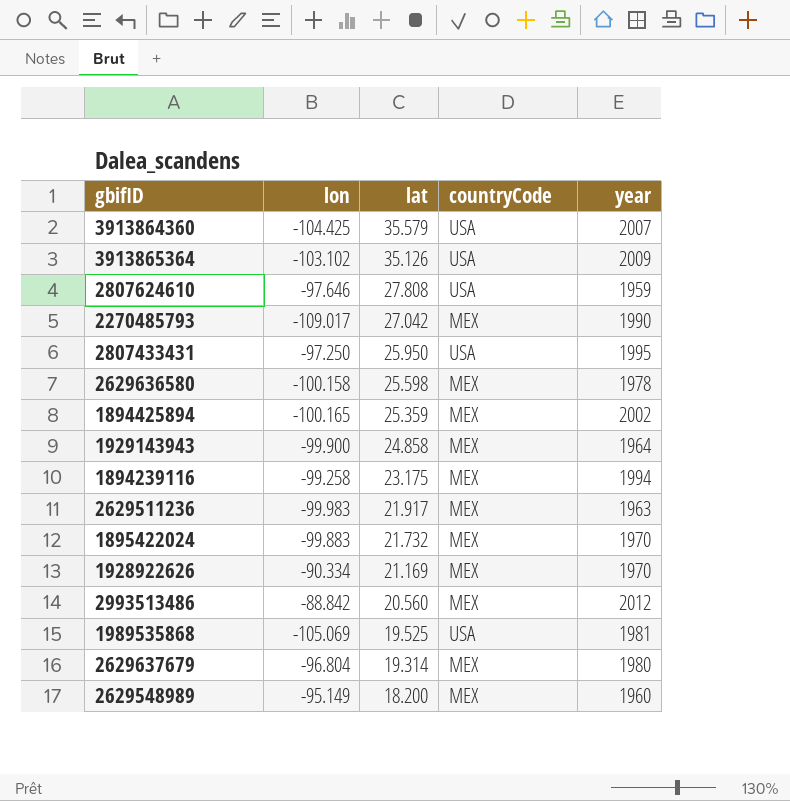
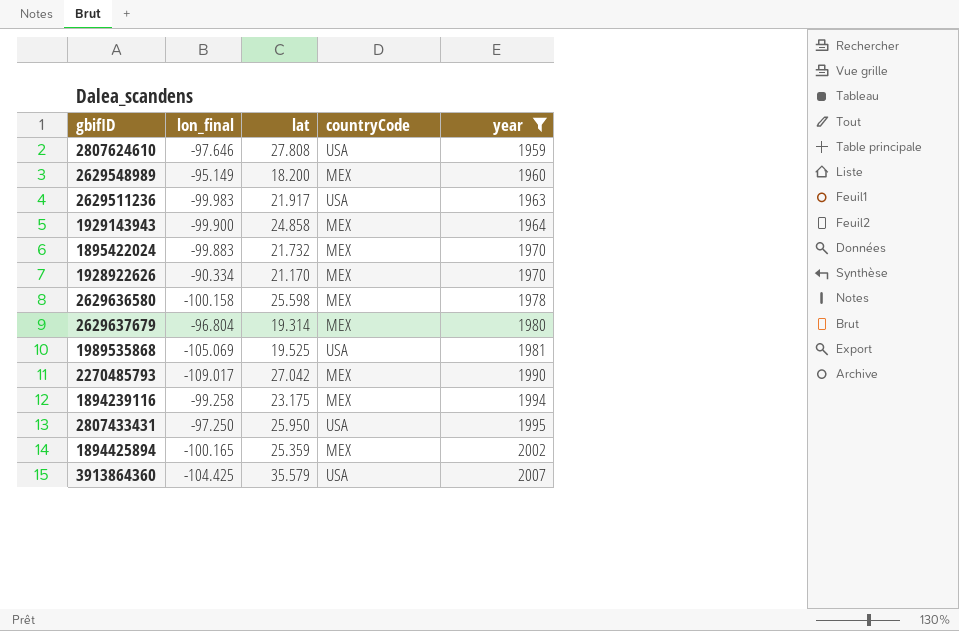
filter: none -> year <= 2007
row order: lat descending -> year ascending
column name: lon -> lon_final
2629511236 | countryCode: MEX -> USA
1928922626 | lat: 21.169 -> 21.170

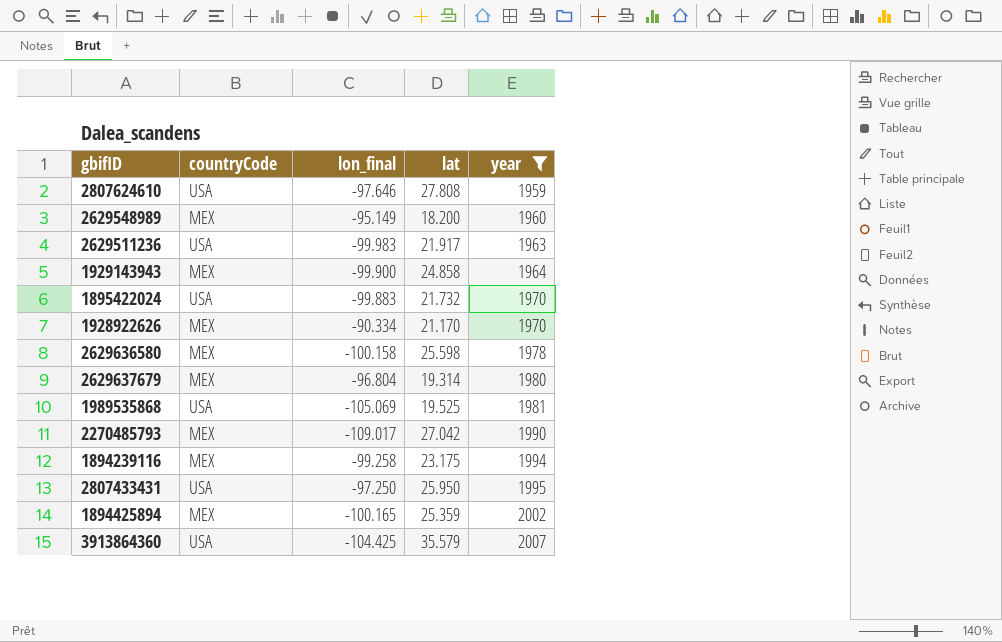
column countryCode | position: 4 -> 2
1895422024 | countryCode: MEX -> USA

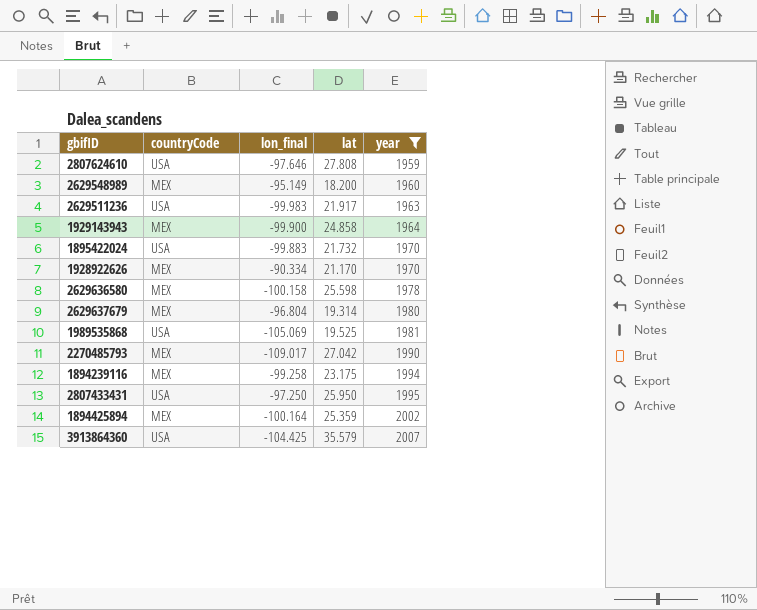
1894425894 | lon_final: -100.165 -> -100.164

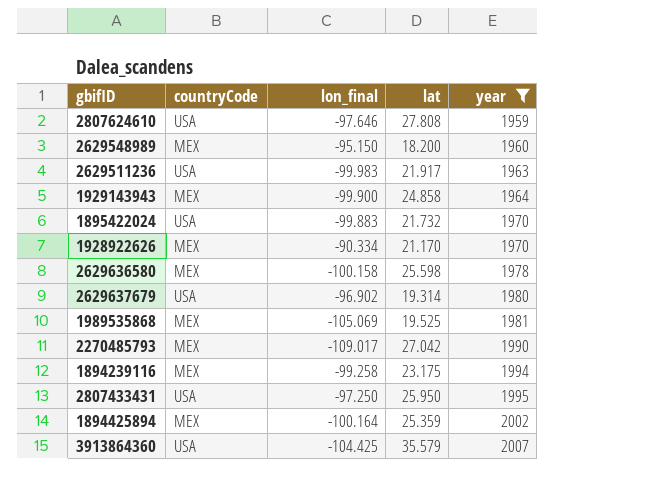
2629548989 | lon_final: -95.149 -> -95.150
2629637679 | countryCode: MEX -> USA
2629637679 | lon_final: -96.804 -> -96.902
1989535868 | countryCode: USA -> MEX

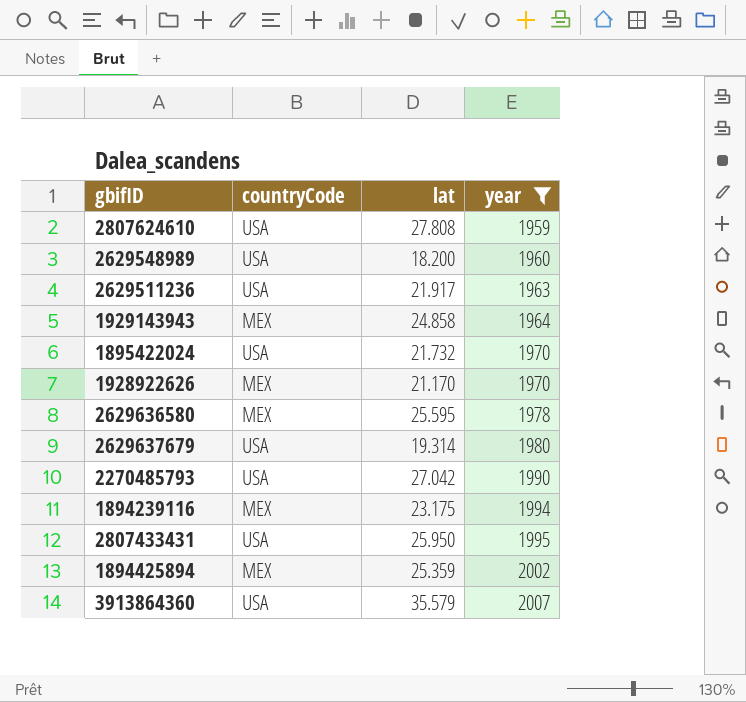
column lon_final | position: 3 -> none
row 1989535868: MEX | -105.069 | 19.525 | 1981 -> none
2629548989 | countryCode: MEX -> USA
2629636580 | lat: 25.598 -> 25.595
2270485793 | countryCode: MEX -> USA

